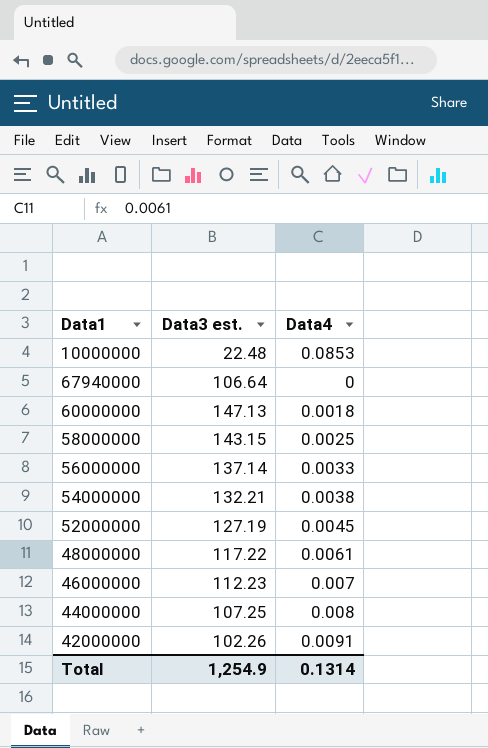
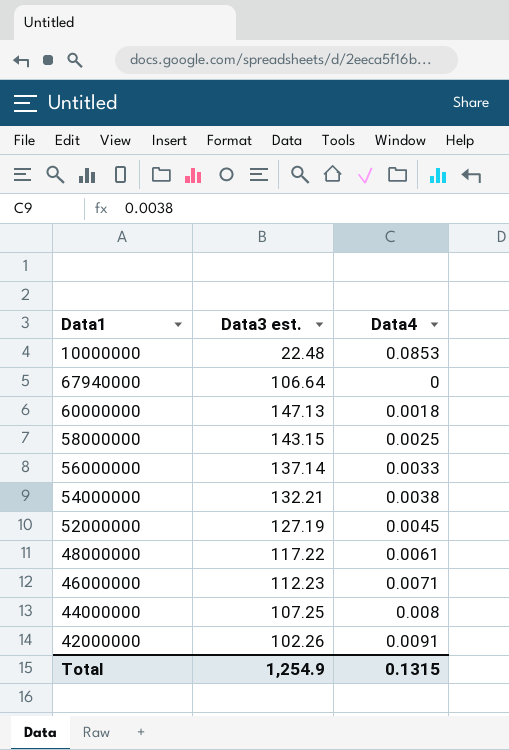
46000000 | Data4: 0.007 -> 0.0071
Total | Data4: 0.1314 -> 0.1315

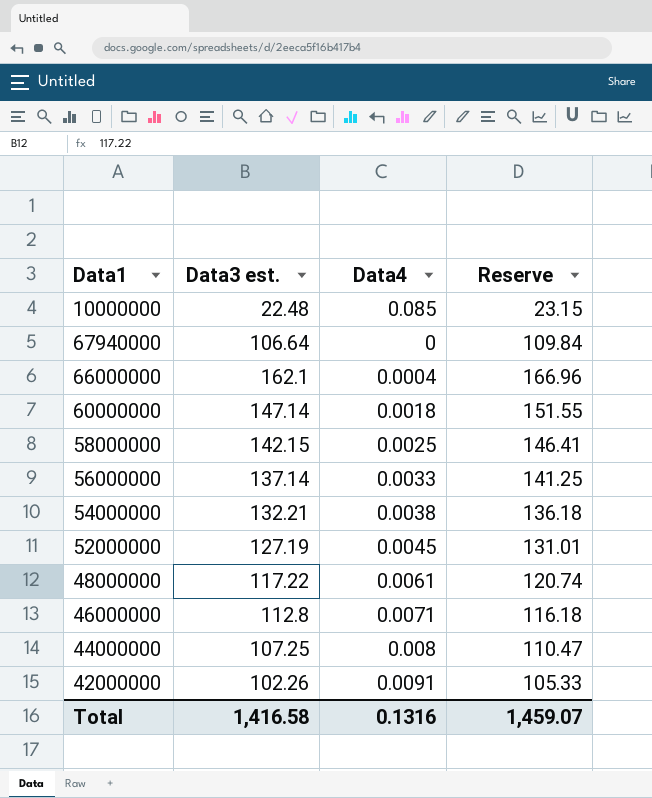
column Reserve | formula: none -> [Data3 est.] * 1.03
10000000 | Data4: 0.0853 -> 0.085
row 66000000: none -> 162.1 | 0.0004 | 166.96
60000000 | Data3 est.: 147.13 -> 147.14
58000000 | Data3 est.: 143.15 -> 142.15
46000000 | Data3 est.: 112.23 -> 112.8
Total | Data3 est.: 1,254.9 -> 1,416.58
Total | Data4: 0.1315 -> 0.1316

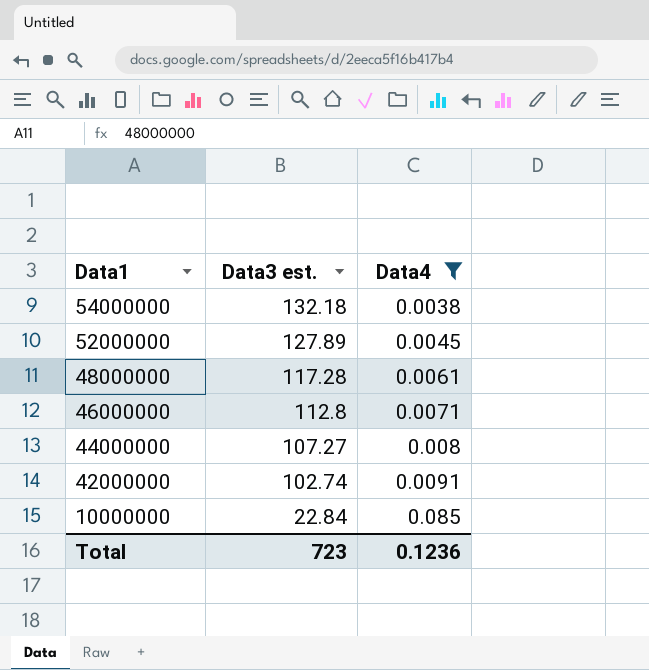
filter: none -> Data4 >= 0.0038
row order: none -> Data1 descending
column Reserve | formula: [Data3 est.] * 1.03 -> none
54000000 | Data3 est.: 132.21 -> 132.18
52000000 | Data3 est.: 127.19 -> 127.89
48000000 | Data3 est.: 117.22 -> 117.28
44000000 | Data3 est.: 107.25 -> 107.27
42000000 | Data3 est.: 102.26 -> 102.74
10000000 | Data3 est.: 22.48 -> 22.84
Total | Data3 est.: 1,416.58 -> 723
Total | Data4: 0.1316 -> 0.1236

